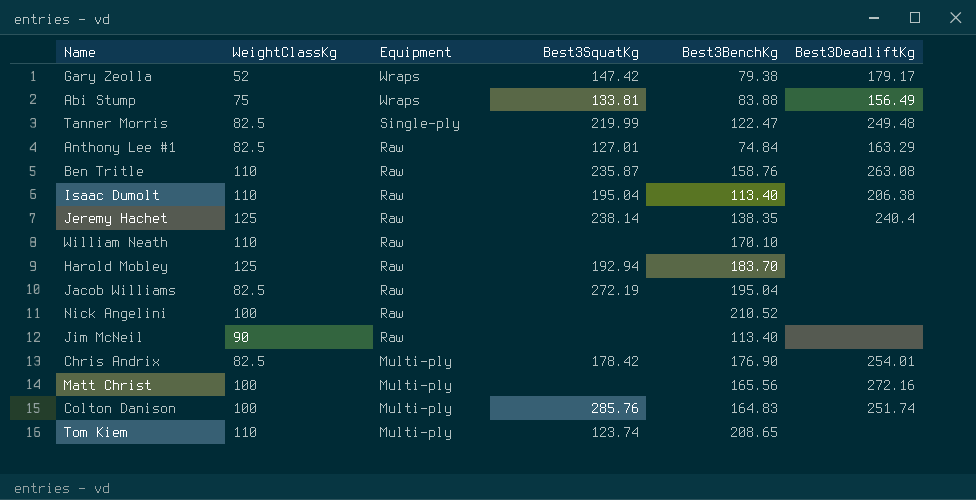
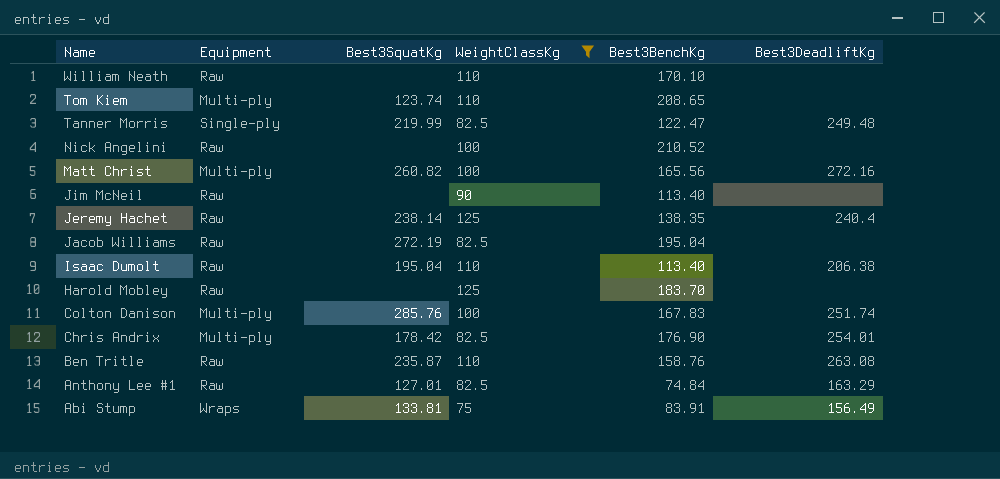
filter: none -> WeightClassKg != 52
row order: Equipment descending -> Name descending
column WeightClassKg | position: 2 -> 4
Matt Christ | Best3SquatKg: none -> 260.82
Harold Mobley | Best3SquatKg: 192.94 -> none
Colton Danison | Best3BenchKg: 164.83 -> 167.83
Abi Stump | Best3BenchKg: 83.88 -> 83.91

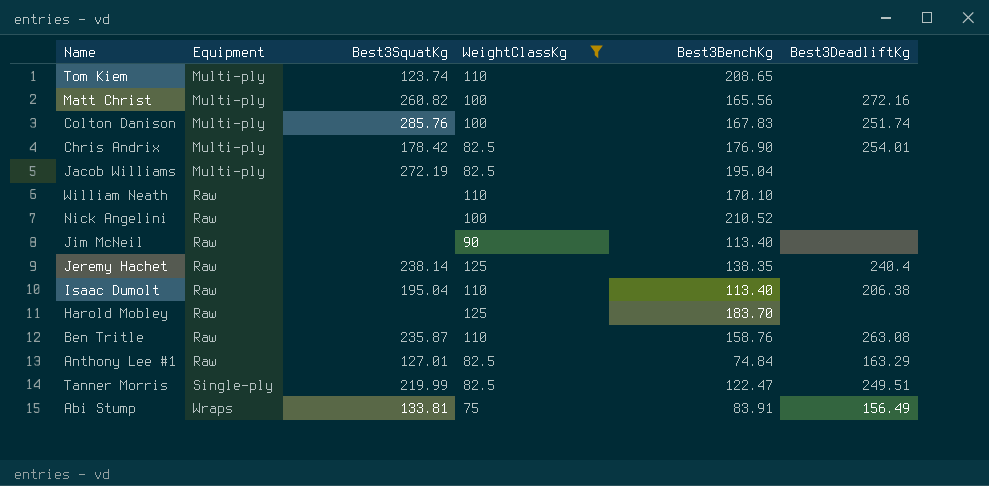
row order: Name descending -> Equipment ascending
Jacob Williams | Equipment: Raw -> Multi-ply
Tanner Morris | Best3DeadliftKg: 249.48 -> 249.51

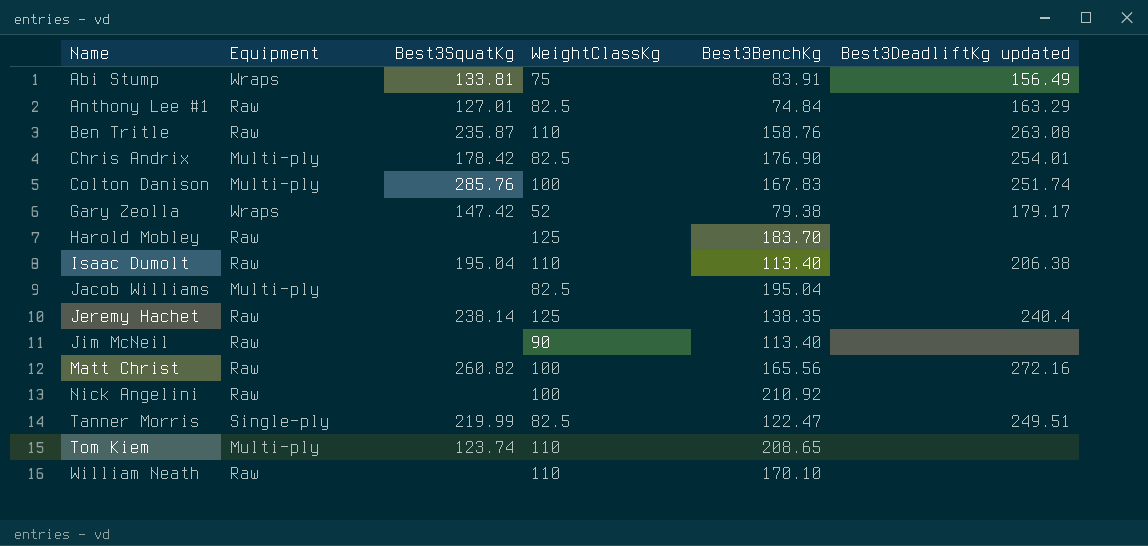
filter: WeightClassKg != 52 -> none
row order: Equipment ascending -> Name ascending
column name: Best3DeadliftKg -> Best3DeadliftKg updated
Jacob Williams | Best3SquatKg: 272.19 -> none
Matt Christ | Equipment: Multi-ply -> Raw
Nick Angelini | Best3BenchKg: 210.52 -> 210.92

